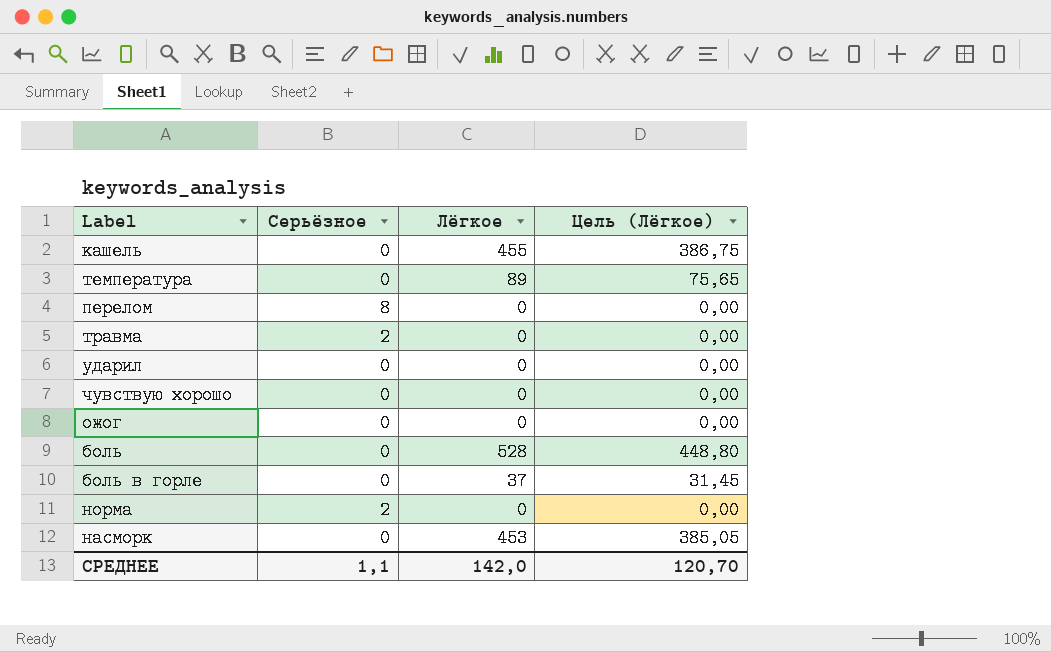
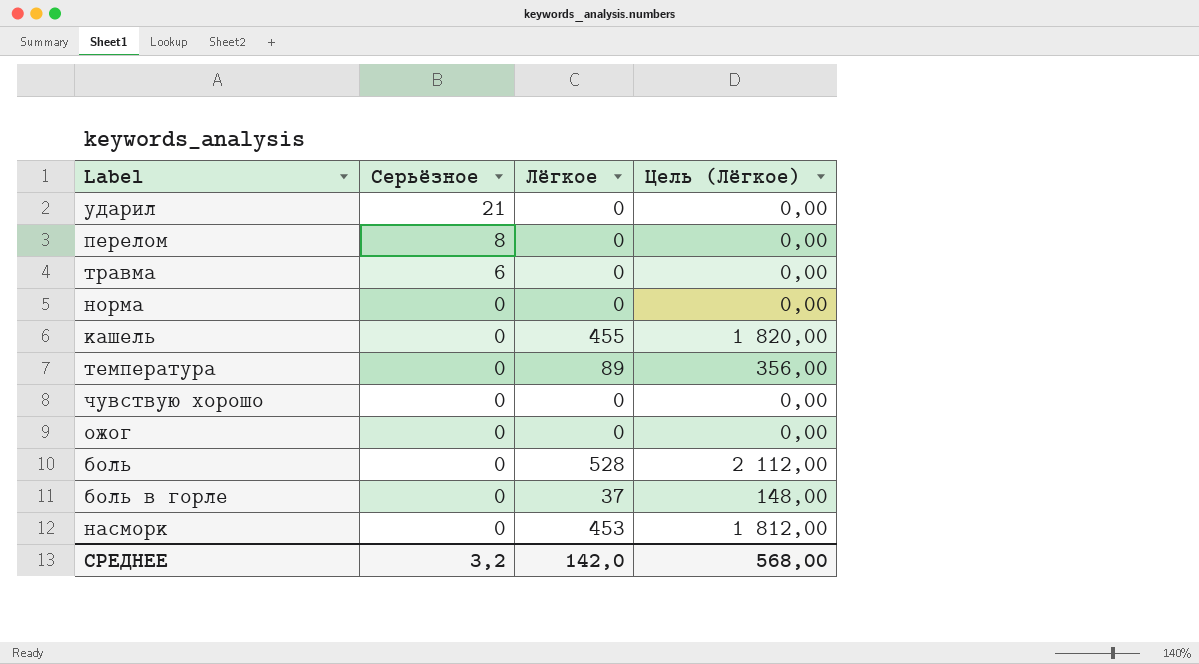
row order: none -> Серьёзное descending
column Цель (Лёгкое) | formula: [Лёгкое] * 0,85 -> [Лёгкое] * 4
ударил | Серьёзное: 0 -> 21
травма | Серьёзное: 2 -> 6
норма | Серьёзное: 2 -> 0
СРЕДНЕЕ | Серьёзное: 1,1 -> 3,2
СРЕДНЕЕ | Цель (Лёгкое): 120,70 -> 568,00

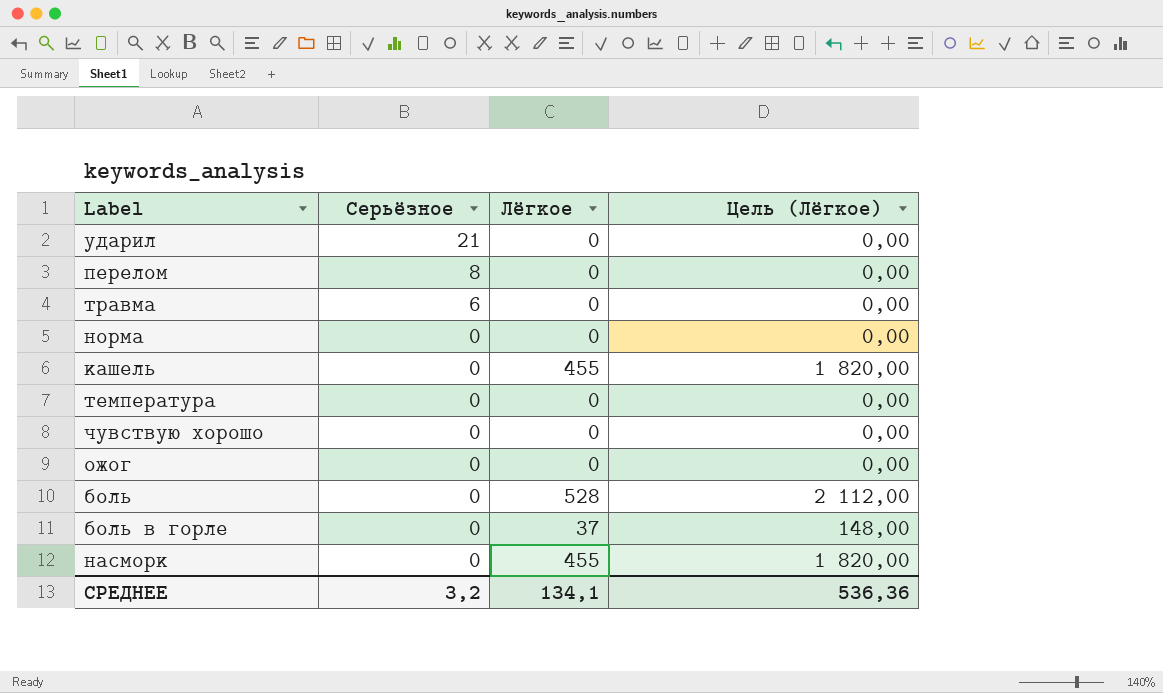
температура | Лёгкое: 89 -> 0
температура | Цель (Лёгкое): 356,00 -> 0,00
насморк | Лёгкое: 453 -> 455
насморк | Цель (Лёгкое): 1 812,00 -> 1 820,00
СРЕДНЕЕ | Лёгкое: 142,0 -> 134,1
СРЕДНЕЕ | Цель (Лёгкое): 568,00 -> 536,36

